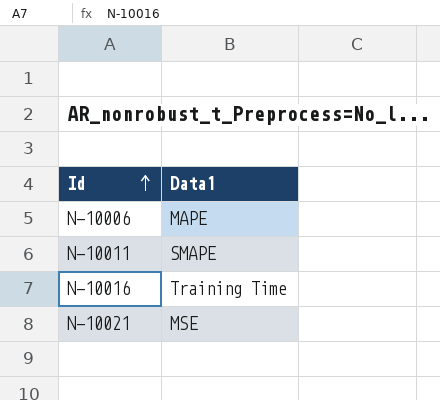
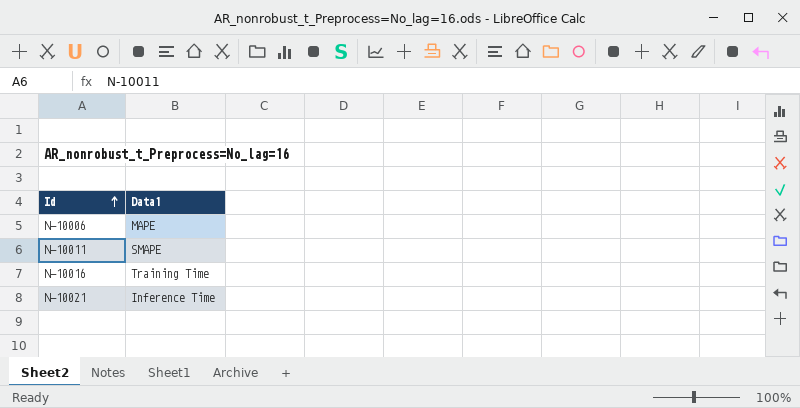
N-10021 | Data1: MSE -> Inference Time

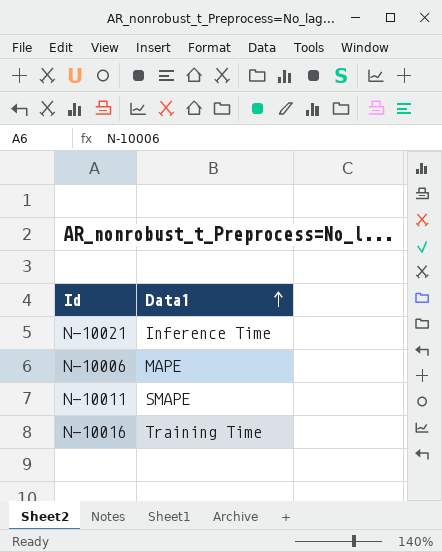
row order: Id ascending -> Data1 ascending

